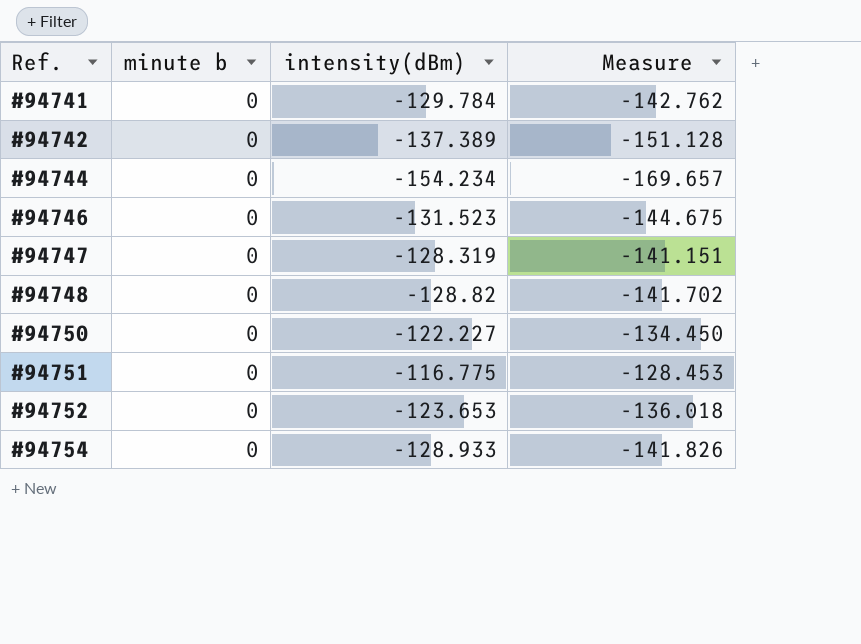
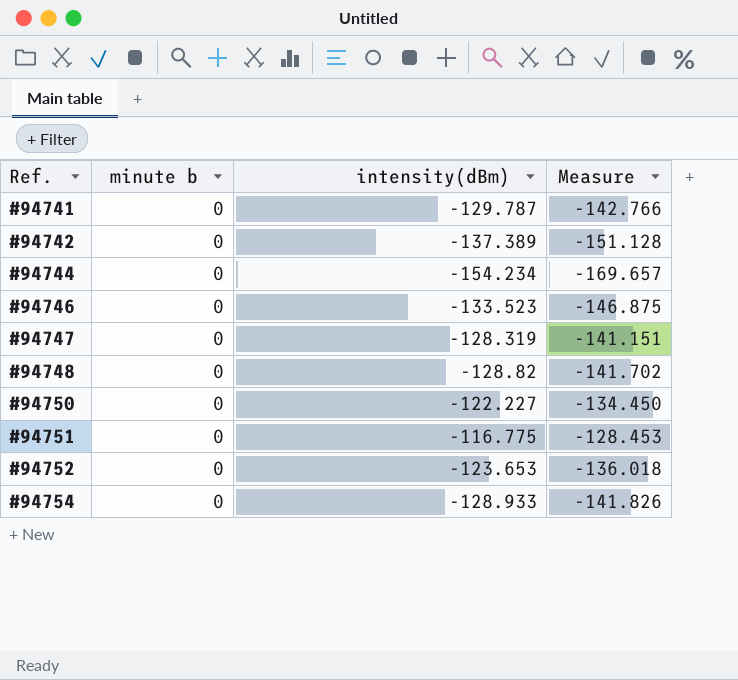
#94741 | intensity(dBm): -129.784 -> -129.787
#94741 | Measure: -142.762 -> -142.766
#94746 | intensity(dBm): -131.523 -> -133.523
#94746 | Measure: -144.675 -> -146.875

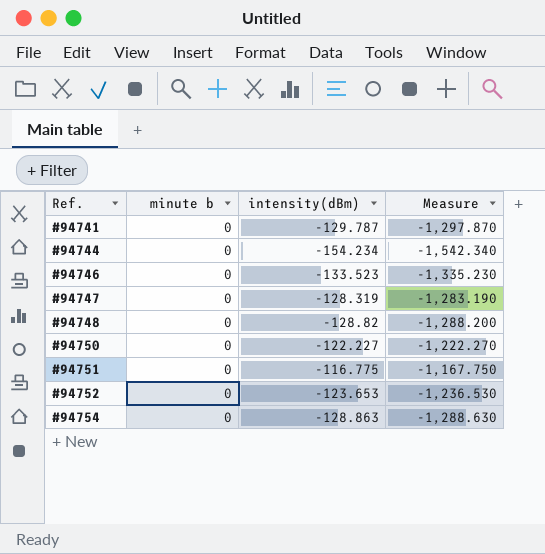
column Measure | formula: [intensity(dBm)] * 1.1 -> [intensity(dBm)] * 10
row #94742: 0 | -137.389 | -151.128 -> none
#94754 | intensity(dBm): -128.933 -> -128.863

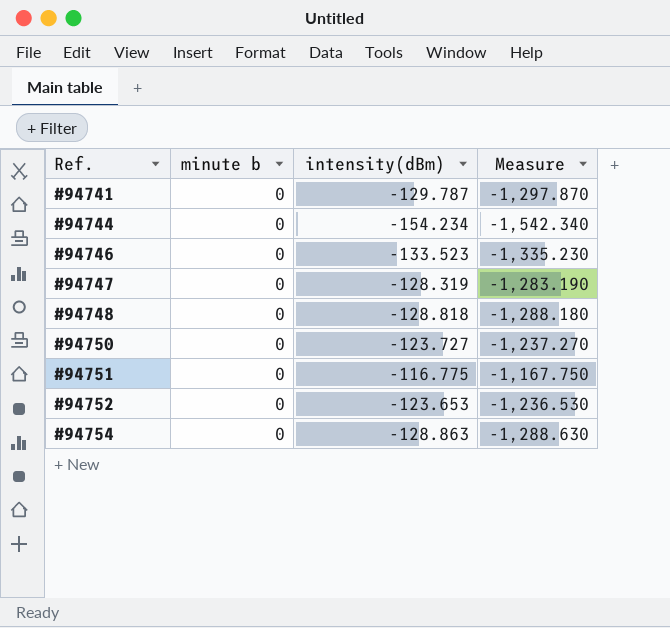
#94748 | intensity(dBm): -128.82 -> -128.818
#94748 | Measure: -1,288.200 -> -1,288.180
#94750 | intensity(dBm): -122.227 -> -123.727
#94750 | Measure: -1,222.270 -> -1,237.270

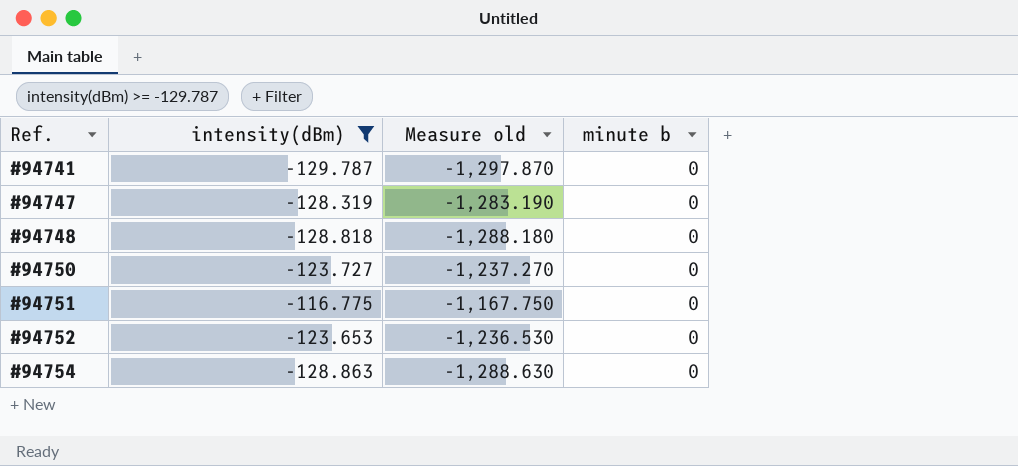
filter: none -> intensity(dBm) >= -129.787
column name: Measure -> Measure old
column minute b | position: 2 -> 4

